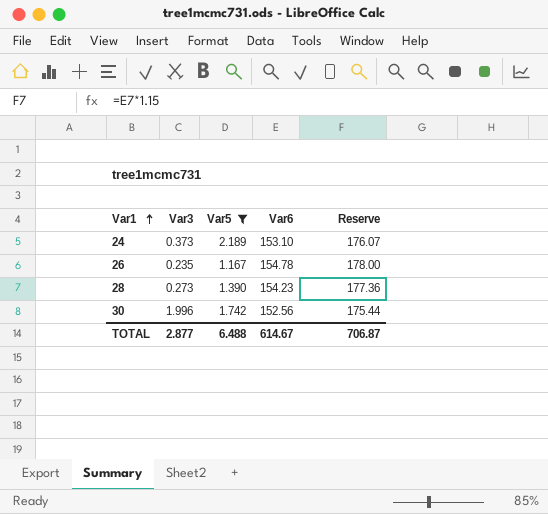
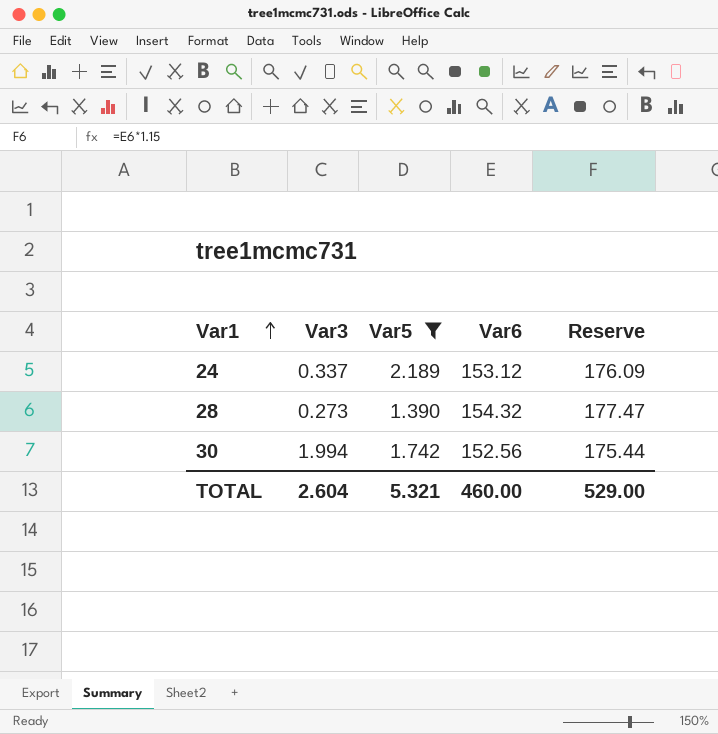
row 26: 0.235 | 1.167 | 154.78 | 178.00 -> none
24 | Var3: 0.373 -> 0.337
24 | Var6: 153.10 -> 153.12
24 | Reserve: 176.07 -> 176.09
28 | Var6: 154.23 -> 154.32
28 | Reserve: 177.36 -> 177.47
30 | Var3: 1.996 -> 1.994
TOTAL | Var3: 2.877 -> 2.604
TOTAL | Var5: 6.488 -> 5.321
TOTAL | Var6: 614.67 -> 460.00
TOTAL | Reserve: 706.87 -> 529.00

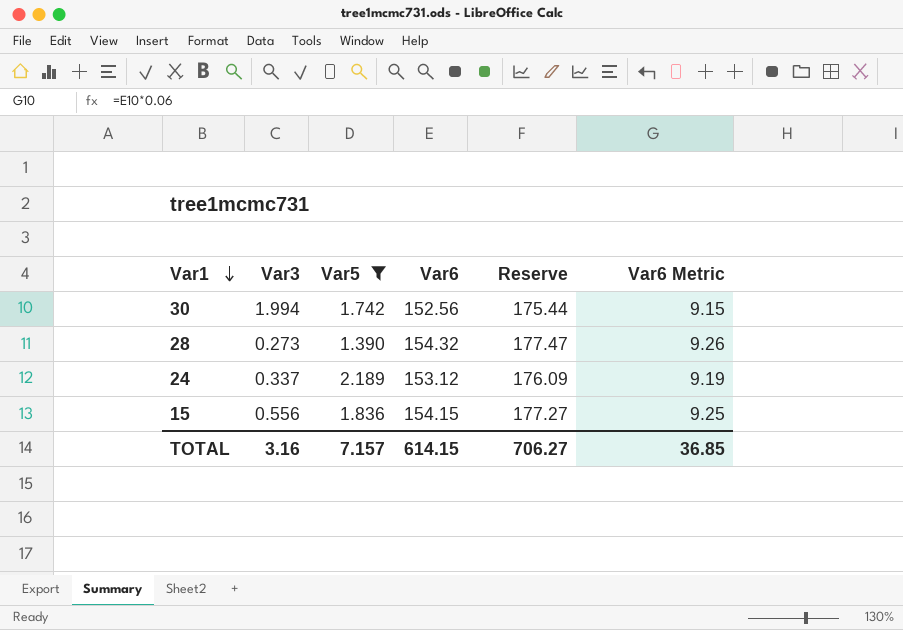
row order: Var1 ascending -> Var1 descending
column Var6 Metric | formula: none -> [Var6] * 0.06
row 15: none -> 0.556 | 1.836 | 154.15 | 177.27 | 9.25
TOTAL | Var3: 2.604 -> 3.16
TOTAL | Var5: 5.321 -> 7.157
TOTAL | Var6: 460.00 -> 614.15
TOTAL | Reserve: 529.00 -> 706.27

